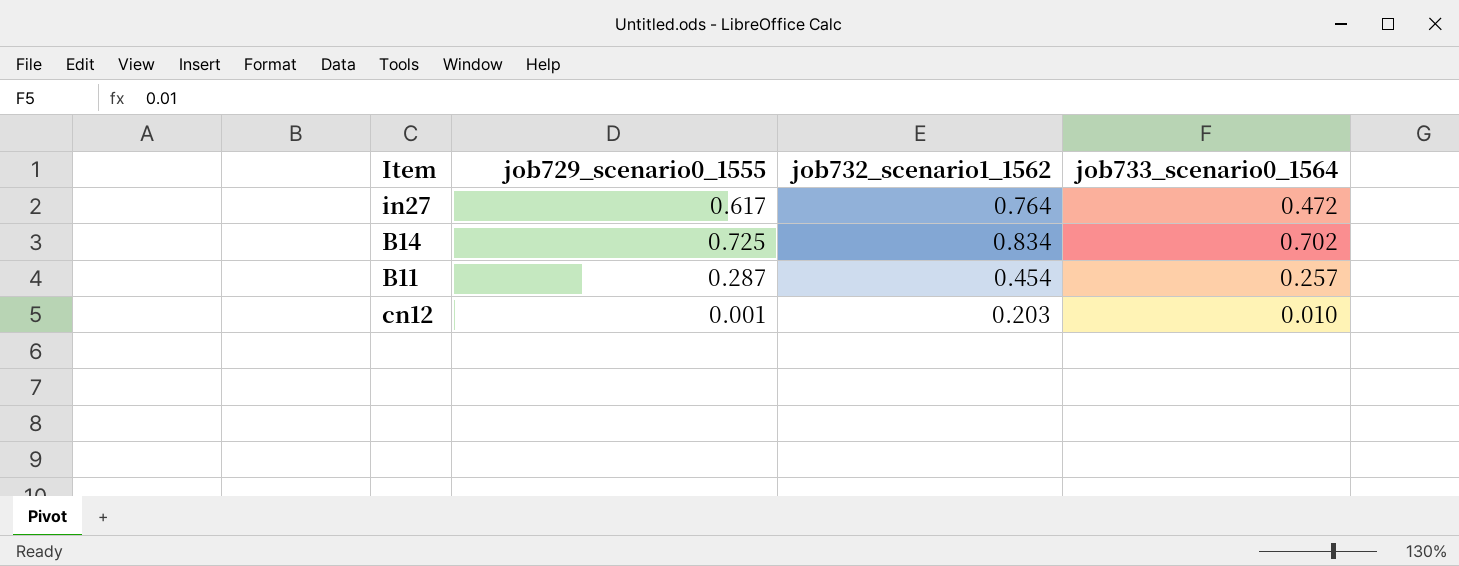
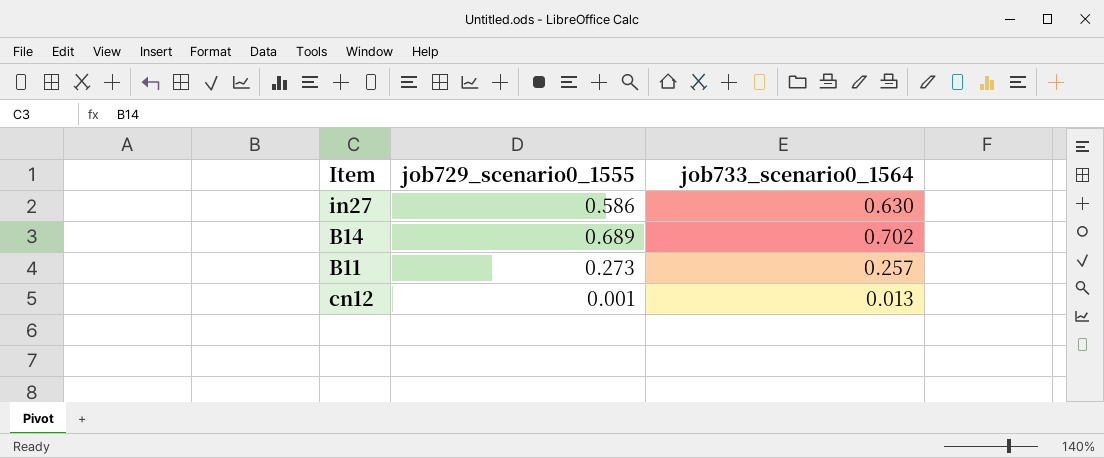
column job732_scenario1_1562 | position: 3 -> none
in27 | job729_scenario0_1555: 0.617 -> 0.586
in27 | job733_scenario0_1564: 0.472 -> 0.630
B14 | job729_scenario0_1555: 0.725 -> 0.689
B11 | job729_scenario0_1555: 0.287 -> 0.273
cn12 | job733_scenario0_1564: 0.010 -> 0.013

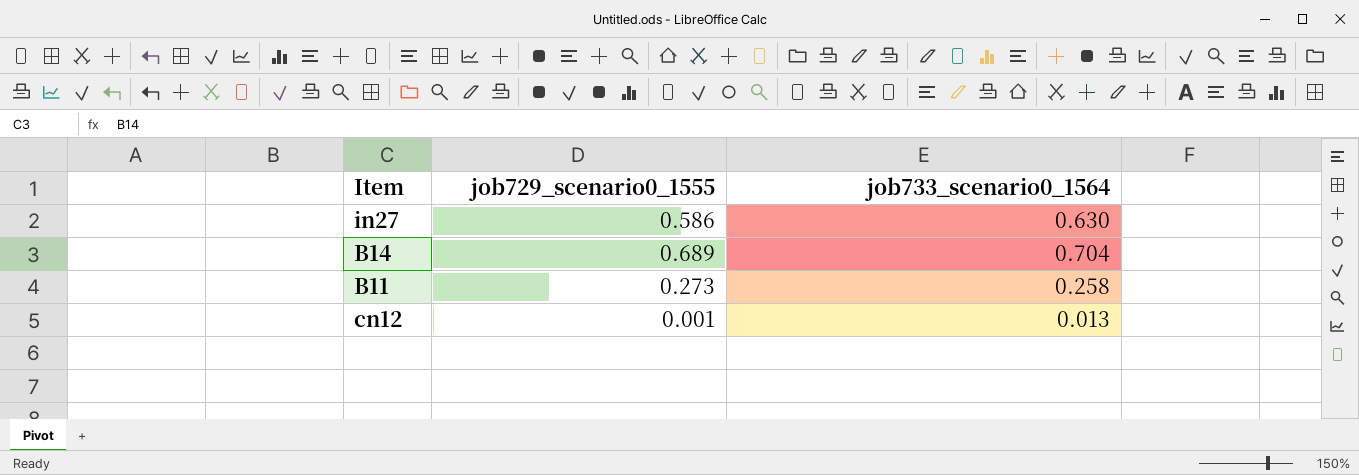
B14 | job733_scenario0_1564: 0.702 -> 0.704
B11 | job733_scenario0_1564: 0.257 -> 0.258

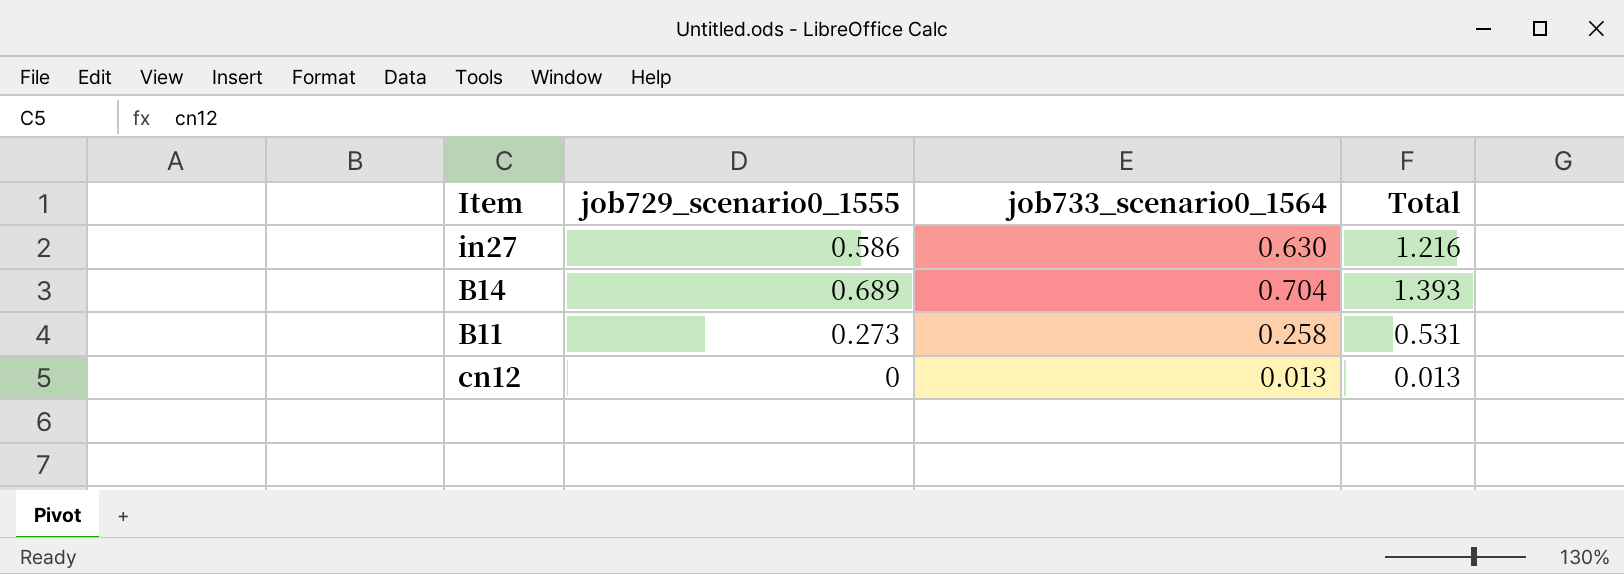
column Total | formula: none -> [job729_scenario0_1555] + [job733_scenario0_1564]
cn12 | job729_scenario0_1555: 0.001 -> 0

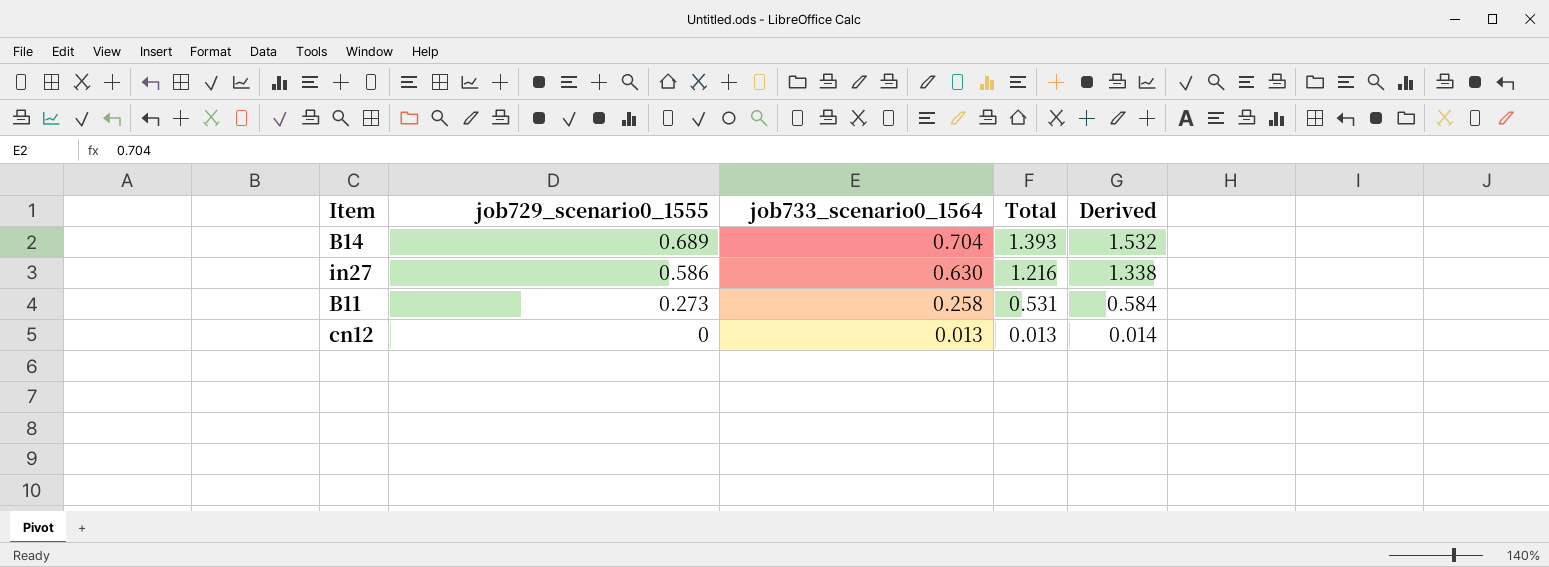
row order: none -> job729_scenario0_1555 descending
column Derived | formula: none -> [Total] * 1.1

